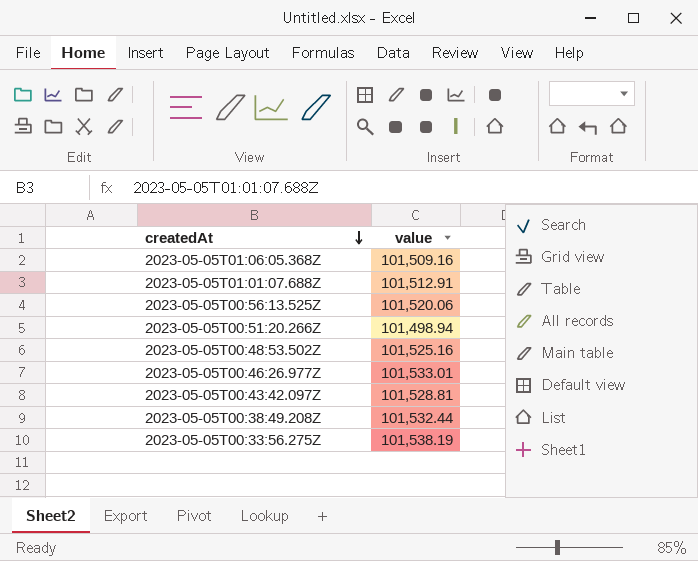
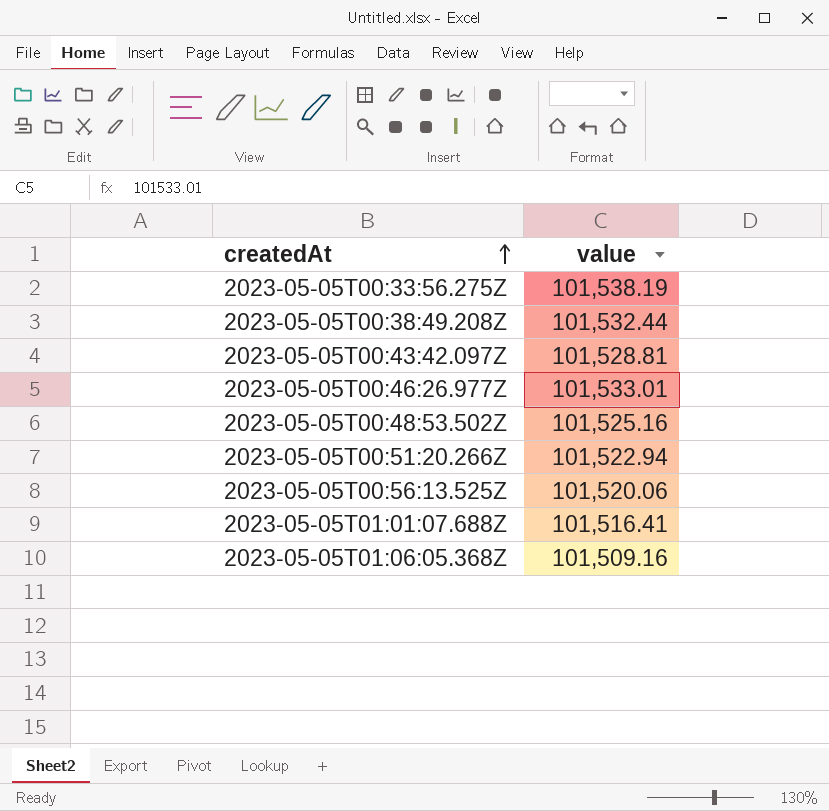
row order: createdAt descending -> createdAt ascending
2023-05-05T00:51:20.266Z | value: 101,498.94 -> 101,522.94
2023-05-05T01:01:07.688Z | value: 101,512.91 -> 101,516.41

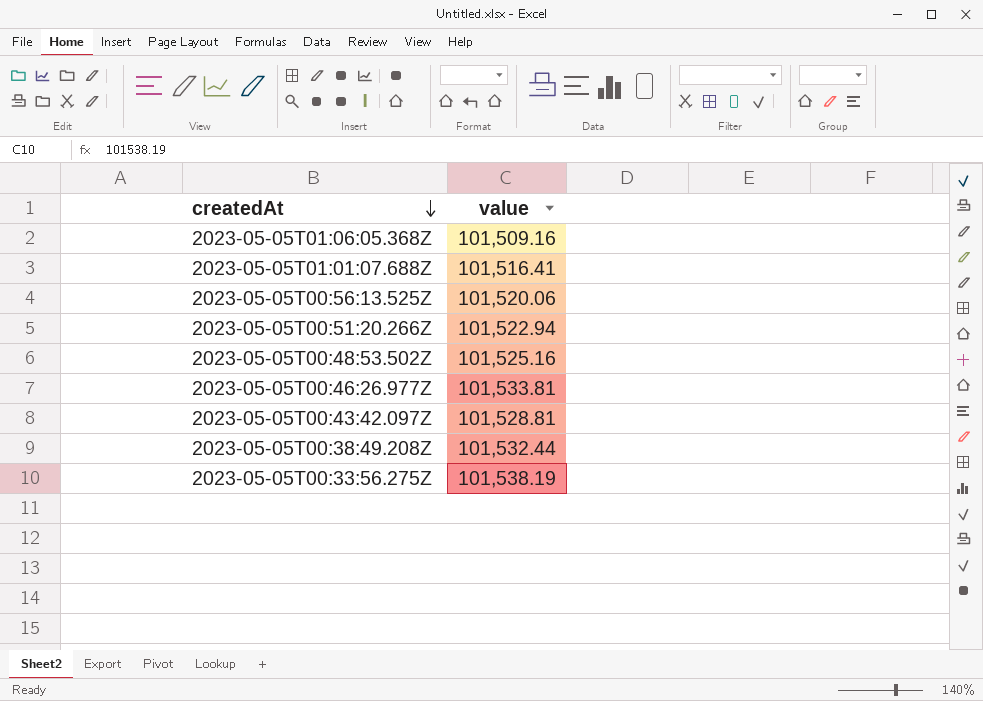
row order: createdAt ascending -> createdAt descending
2023-05-05T00:46:26.977Z | value: 101,533.01 -> 101,533.81

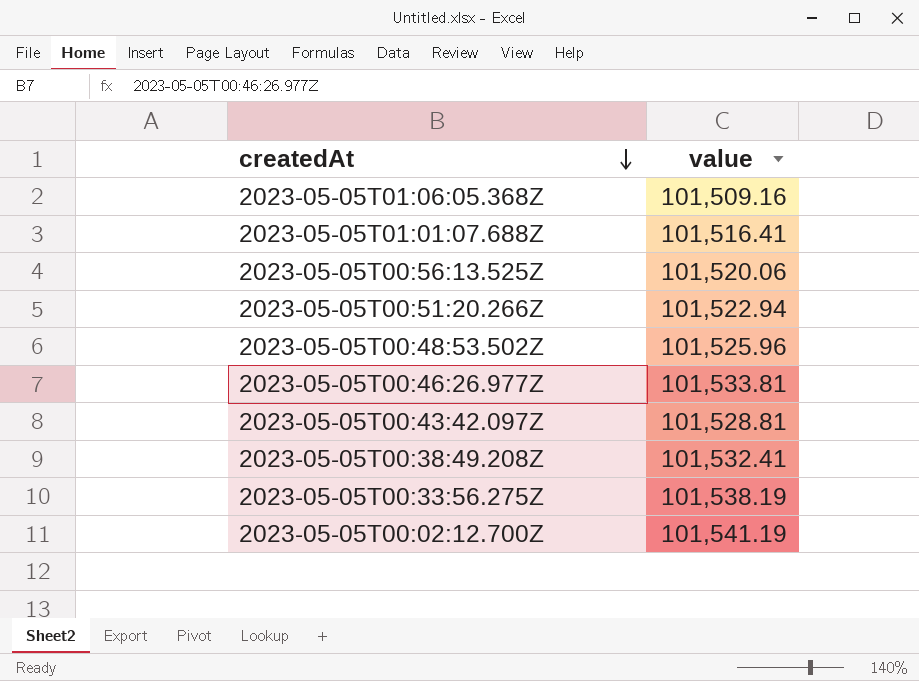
2023-05-05T00:48:53.502Z | value: 101,525.16 -> 101,525.96
2023-05-05T00:38:49.208Z | value: 101,532.44 -> 101,532.41
row 2023-05-05T00:02:12.700Z: none -> 101,541.19

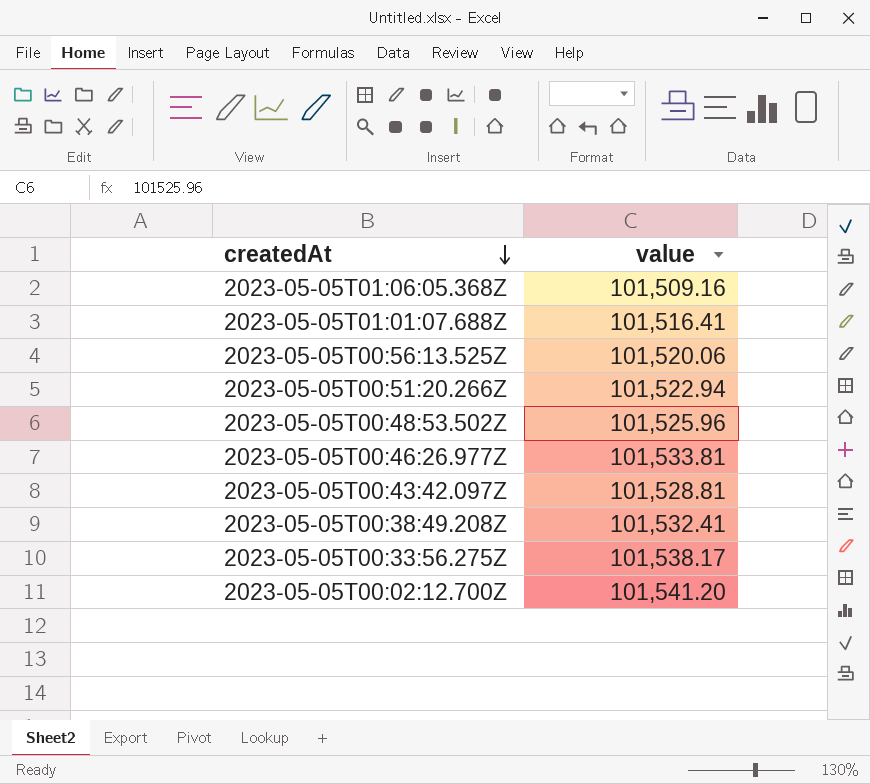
2023-05-05T00:33:56.275Z | value: 101,538.19 -> 101,538.17
2023-05-05T00:02:12.700Z | value: 101,541.19 -> 101,541.20

